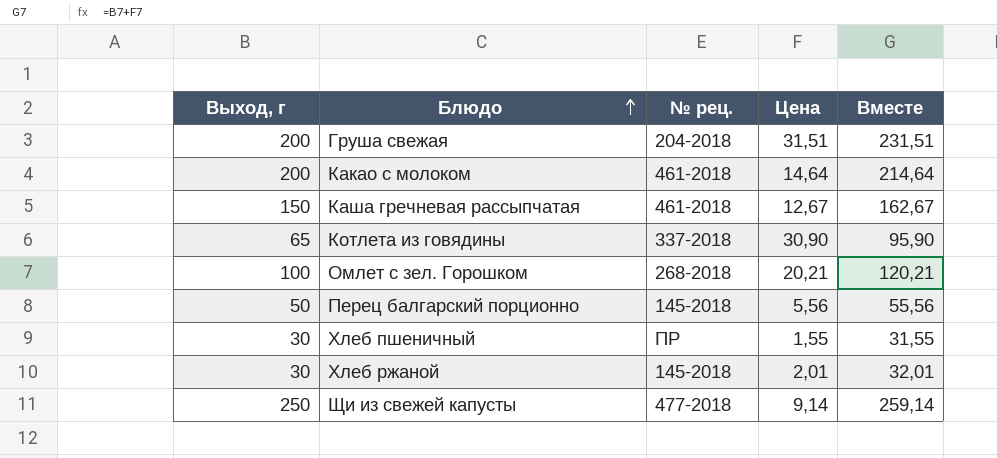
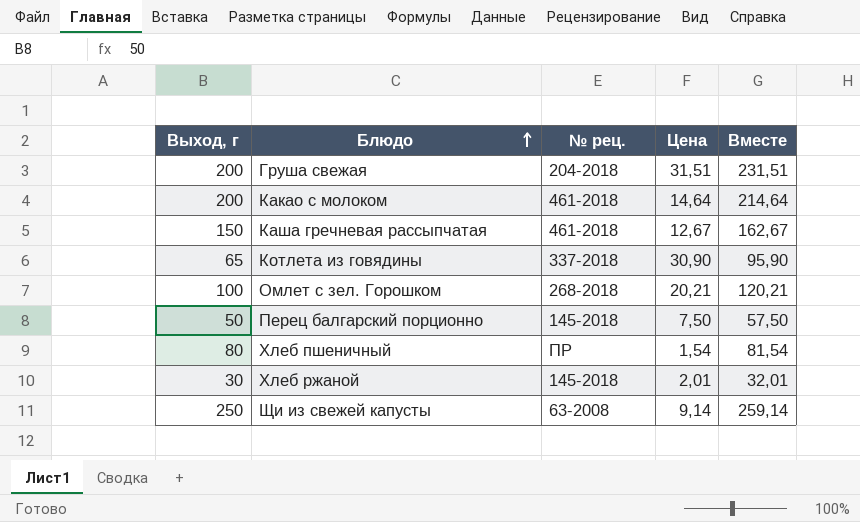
Перец балгарский порционно | Цена: 5,56 -> 7,50
Перец балгарский порционно | Вместе: 55,56 -> 57,50
Хлеб пшеничный | Выход, г: 30 -> 80
Хлеб пшеничный | Цена: 1,55 -> 1,54
Хлеб пшеничный | Вместе: 31,55 -> 81,54
Щи из свежей капусты | № рец.: 477-2018 -> 63-2008

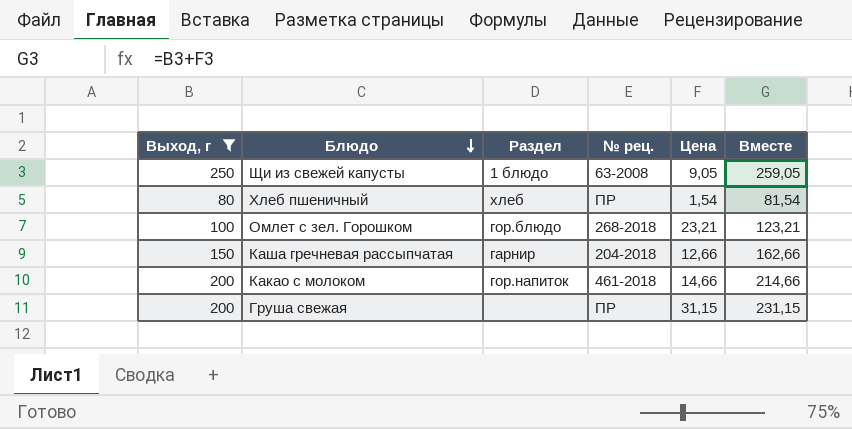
filter: none -> Выход, г >= 80
row order: Блюдо ascending -> Блюдо descending
column Раздел | position: none -> 3
Щи из свежей капусты | Цена: 9,14 -> 9,05
Щи из свежей капусты | Вместе: 259,14 -> 259,05
Омлет с зел. Горошком | Цена: 20,21 -> 23,21
Омлет с зел. Горошком | Вместе: 120,21 -> 123,21
Каша гречневая рассыпчатая | № рец.: 461-2018 -> 204-2018
Каша гречневая рассыпчатая | Цена: 12,67 -> 12,66
Каша гречневая рассыпчатая | Вместе: 162,67 -> 162,66
Какао с молоком | Цена: 14,64 -> 14,66
Какао с молоком | Вместе: 214,64 -> 214,66
Груша свежая | № рец.: 204-2018 -> ПР
Груша свежая | Цена: 31,51 -> 31,15
Груша свежая | Вместе: 231,51 -> 231,15

